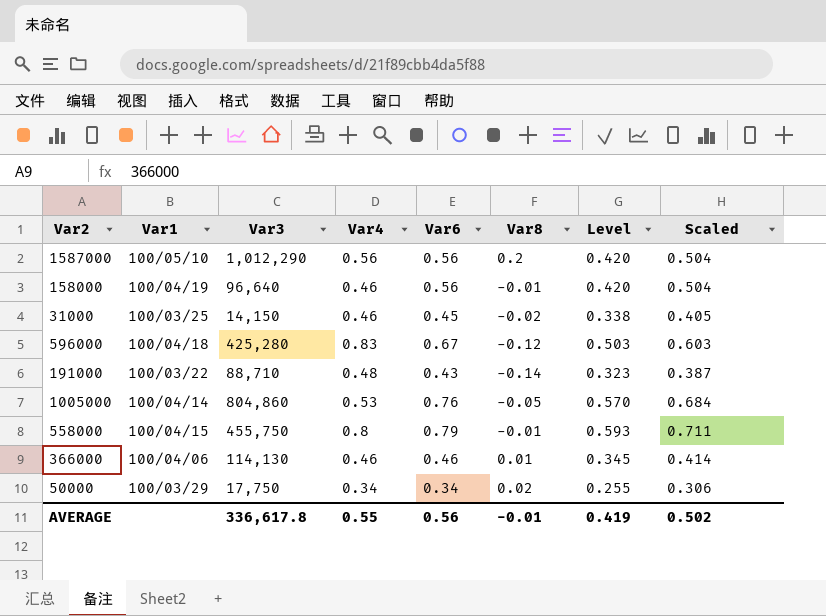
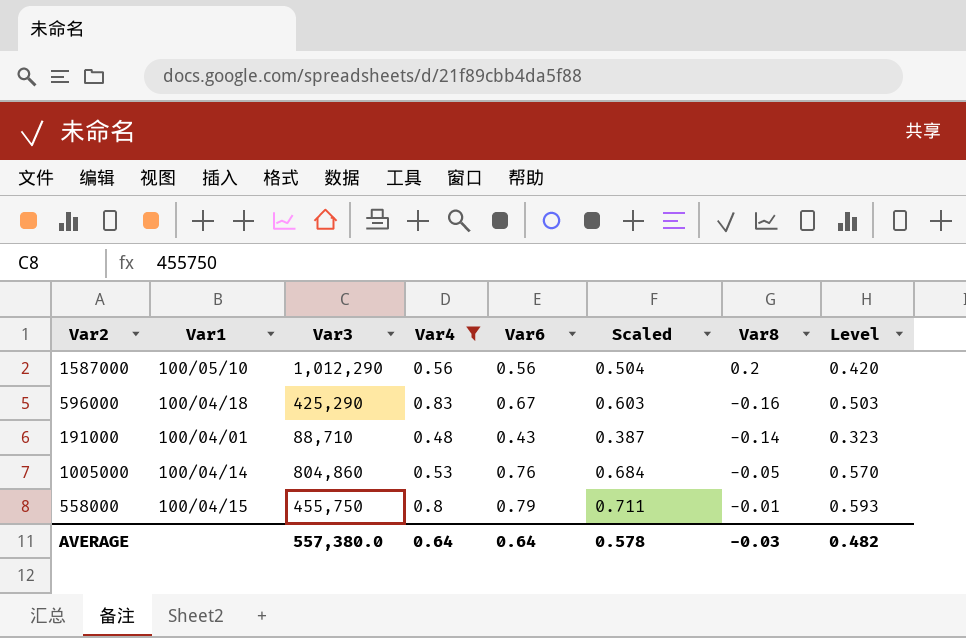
filter: none -> Var4 >= 0.48
column Scaled | position: 8 -> 6
596000 | Var3: 425,280 -> 425,290
596000 | Var8: -0.12 -> -0.16
191000 | Var1: 100/03/22 -> 100/04/01
AVERAGE | Var3: 336,617.8 -> 557,380.0
AVERAGE | Var4: 0.55 -> 0.64
AVERAGE | Var6: 0.56 -> 0.64
AVERAGE | Scaled: 0.502 -> 0.578
AVERAGE | Var8: -0.01 -> -0.03
AVERAGE | Level: 0.419 -> 0.482

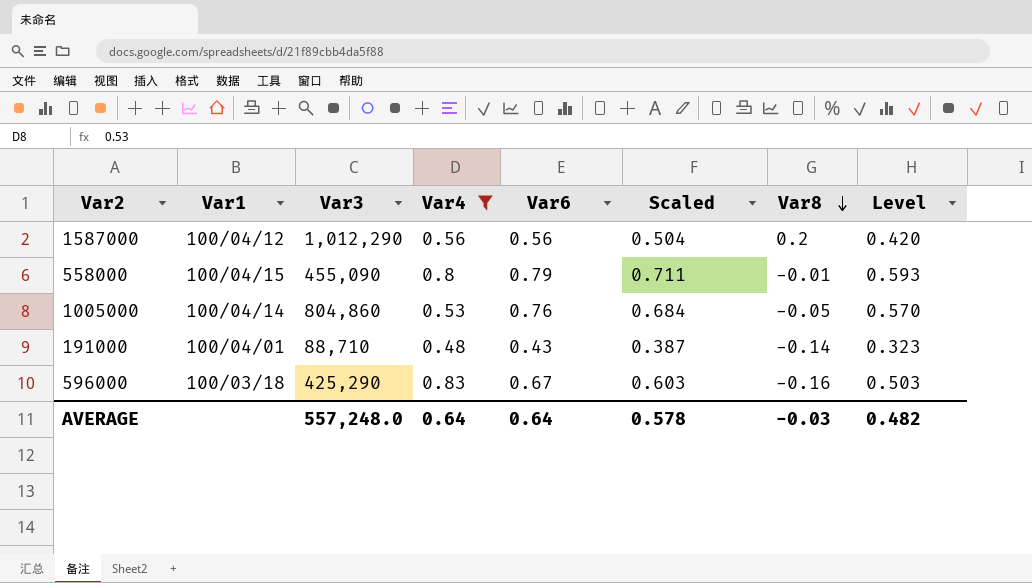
row order: none -> Var8 descending
1587000 | Var1: 100/05/10 -> 100/04/12
558000 | Var3: 455,750 -> 455,090
596000 | Var1: 100/04/18 -> 100/03/18
AVERAGE | Var3: 557,380.0 -> 557,248.0

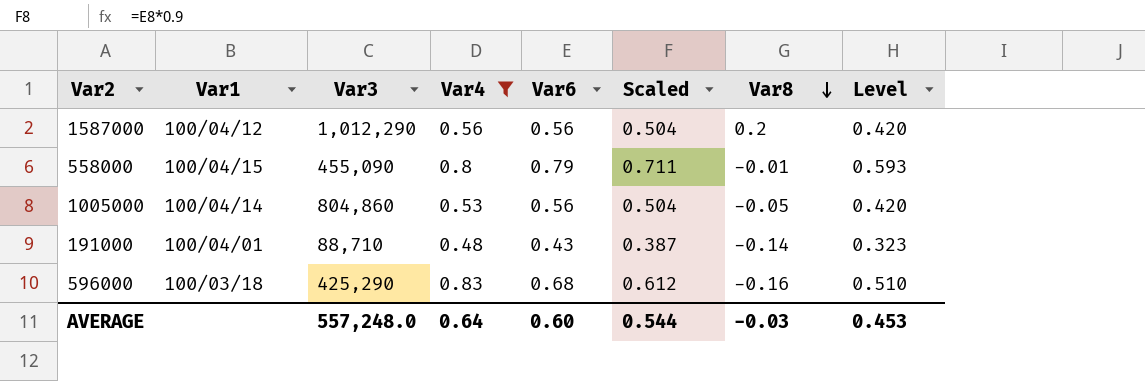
1005000 | Var6: 0.76 -> 0.56
1005000 | Scaled: 0.684 -> 0.504
1005000 | Level: 0.570 -> 0.420
596000 | Var6: 0.67 -> 0.68
596000 | Scaled: 0.603 -> 0.612
596000 | Level: 0.503 -> 0.510
AVERAGE | Var6: 0.64 -> 0.60
AVERAGE | Scaled: 0.578 -> 0.544
AVERAGE | Level: 0.482 -> 0.453

